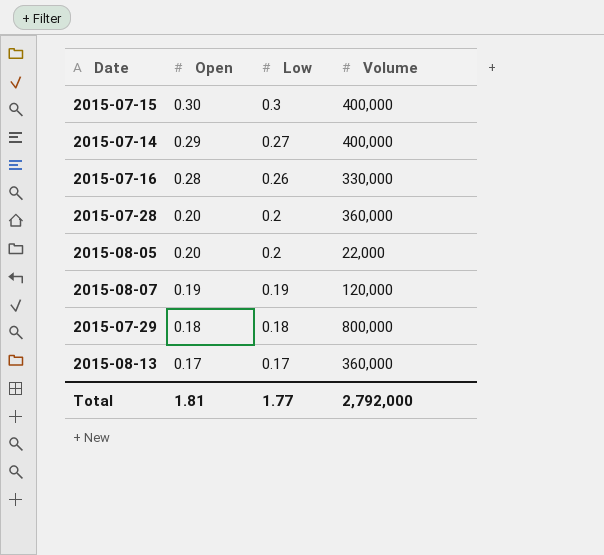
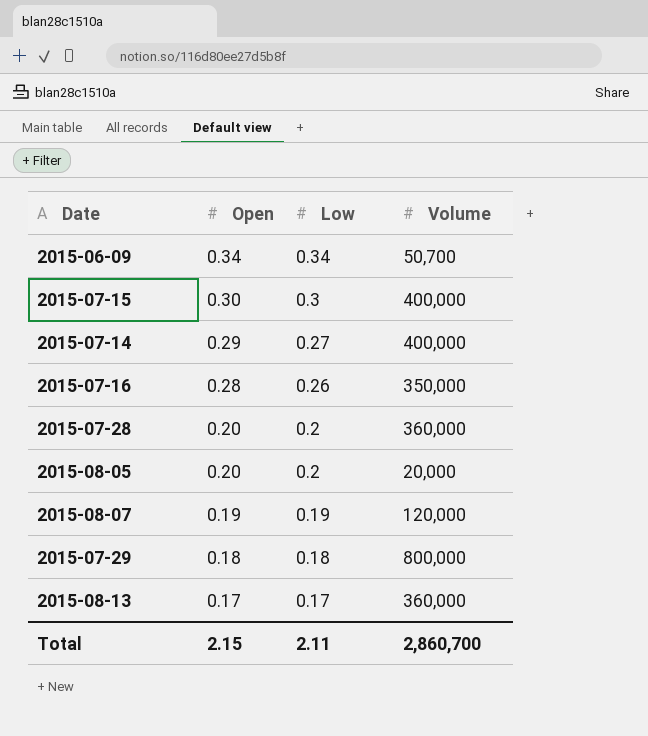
row 2015-06-09: none -> 0.34 | 0.34 | 50,700
2015-07-16 | Volume: 330,000 -> 350,000
2015-08-05 | Volume: 22,000 -> 20,000
Total | Open: 1.81 -> 2.15
Total | Low: 1.77 -> 2.11
Total | Volume: 2,792,000 -> 2,860,700

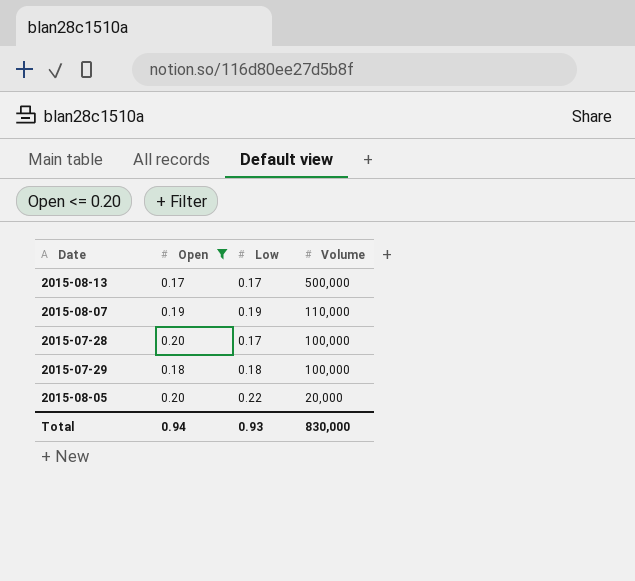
filter: none -> Open <= 0.20
row order: Open descending -> Volume descending
2015-08-13 | Volume: 360,000 -> 500,000
2015-08-07 | Volume: 120,000 -> 110,000
2015-07-28 | Low: 0.2 -> 0.17
2015-07-28 | Volume: 360,000 -> 100,000
2015-07-29 | Volume: 800,000 -> 100,000
2015-08-05 | Low: 0.2 -> 0.22
Total | Open: 2.15 -> 0.94
Total | Low: 2.11 -> 0.93
Total | Volume: 2,860,700 -> 830,000

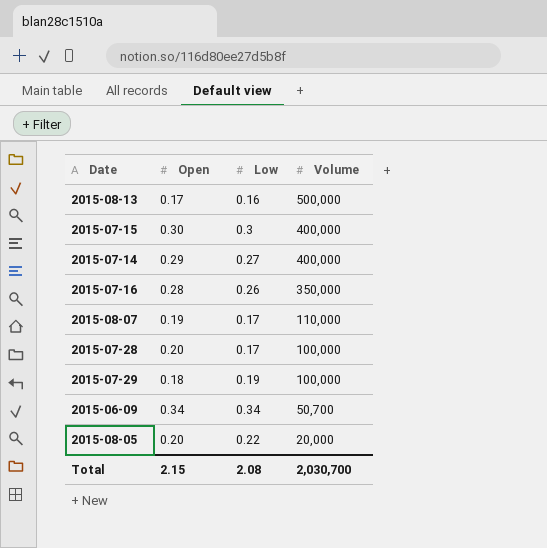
filter: Open <= 0.20 -> none
2015-08-13 | Low: 0.17 -> 0.16
2015-08-07 | Low: 0.19 -> 0.17
2015-07-29 | Low: 0.18 -> 0.19
Total | Open: 0.94 -> 2.15
Total | Low: 0.93 -> 2.08
Total | Volume: 830,000 -> 2,030,700

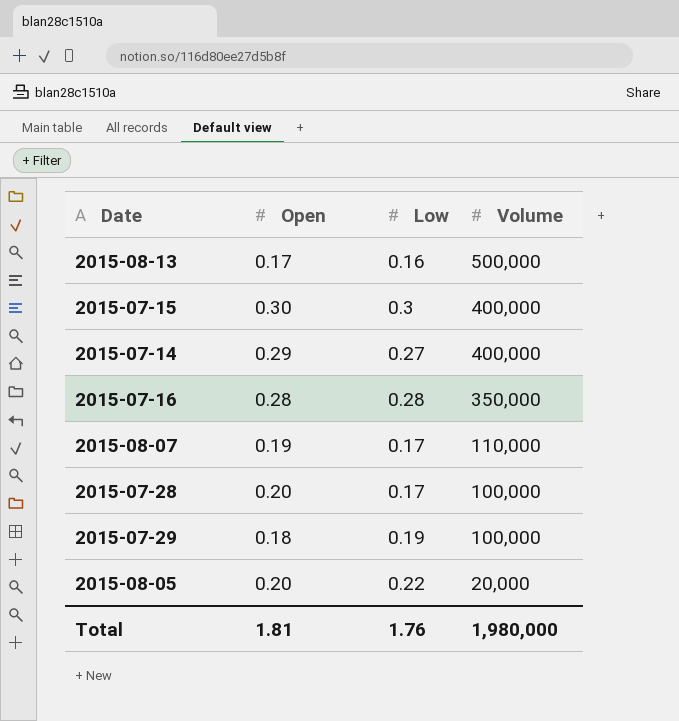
row 2015-06-09: 0.34 | 0.34 | 50,700 -> none
2015-07-16 | Low: 0.26 -> 0.28
Total | Open: 2.15 -> 1.81
Total | Low: 2.08 -> 1.76
Total | Volume: 2,030,700 -> 1,980,000

